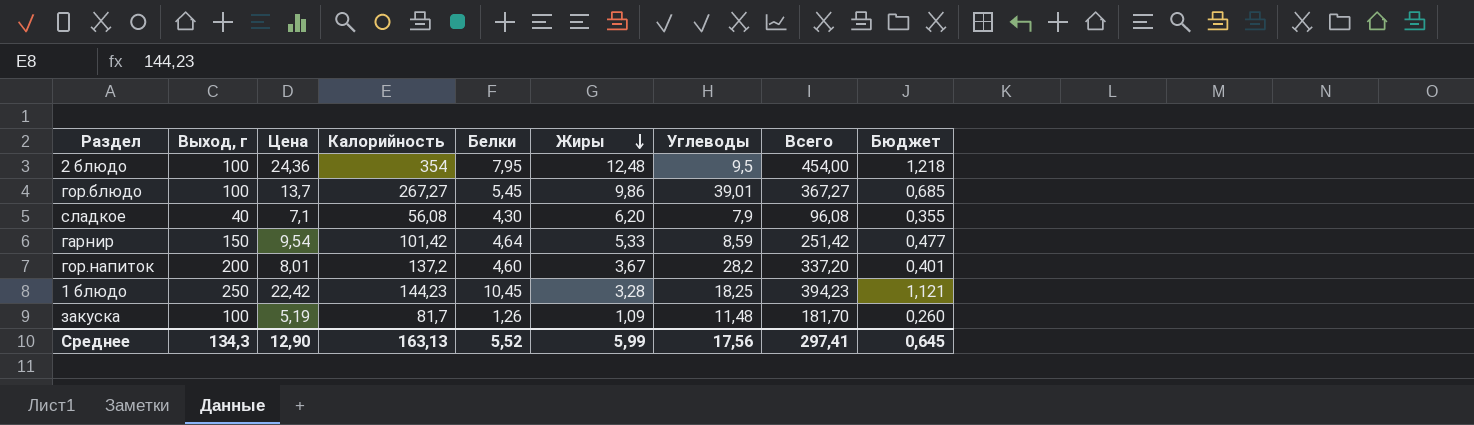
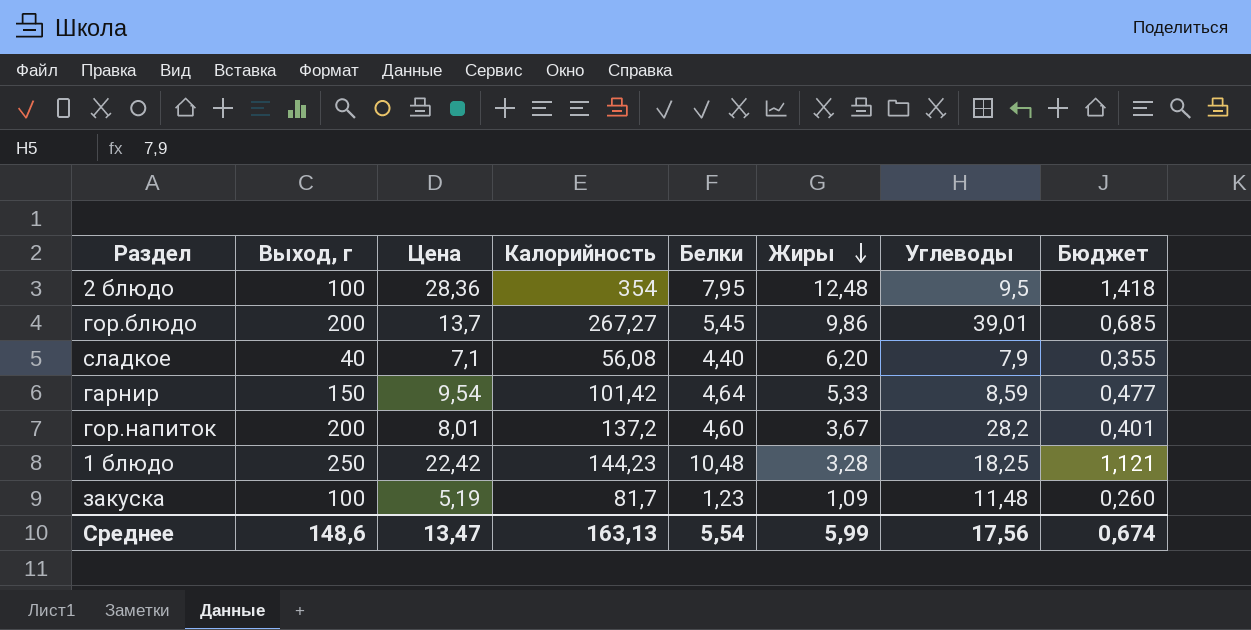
column Всего | formula: [Выход, г] + [Калорийность] -> none
2 блюдо | Цена: 24,36 -> 28,36
2 блюдо | Бюджет: 1,218 -> 1,418
гор.блюдо | Выход, г: 100 -> 200
сладкое | Белки: 4,30 -> 4,40
1 блюдо | Белки: 10,45 -> 10,48
закуска | Белки: 1,26 -> 1,23
Среднее | Выход, г: 134,3 -> 148,6
Среднее | Цена: 12,90 -> 13,47
Среднее | Белки: 5,52 -> 5,54
Среднее | Бюджет: 0,645 -> 0,674

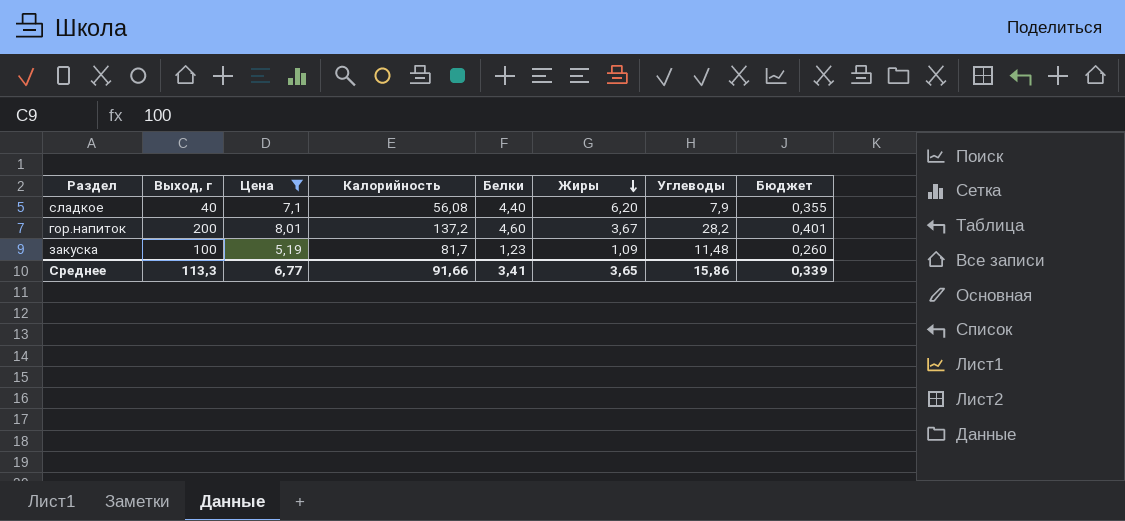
filter: none -> Цена <= 8,01
Среднее | Выход, г: 148,6 -> 113,3
Среднее | Цена: 13,47 -> 6,77
Среднее | Калорийность: 163,13 -> 91,66
Среднее | Белки: 5,54 -> 3,41
Среднее | Жиры: 5,99 -> 3,65
Среднее | Углеводы: 17,56 -> 15,86
Среднее | Бюджет: 0,674 -> 0,339

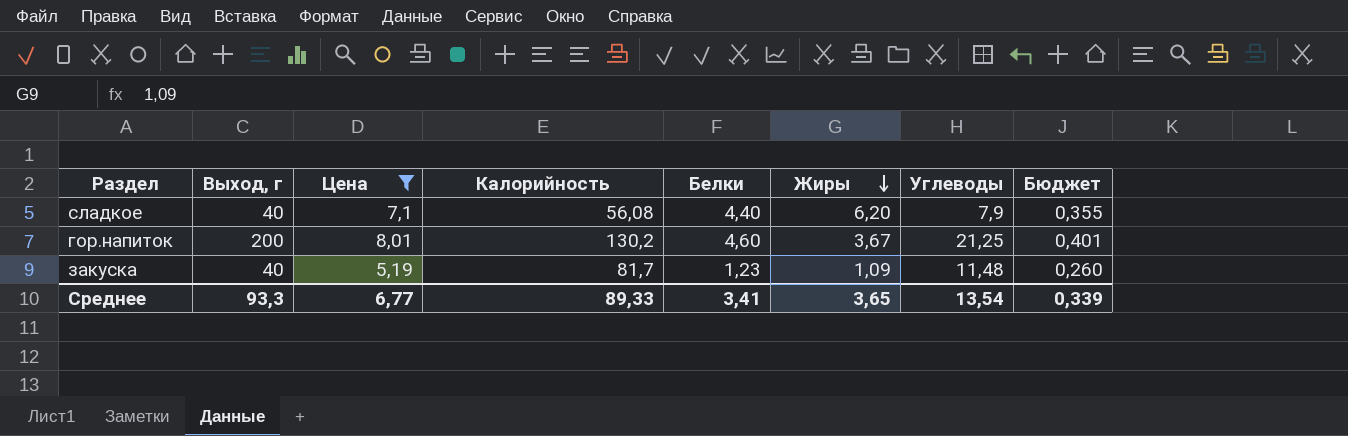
гор.напиток | Калорийность: 137,2 -> 130,2
гор.напиток | Углеводы: 28,2 -> 21,25
закуска | Выход, г: 100 -> 40
Среднее | Выход, г: 113,3 -> 93,3
Среднее | Калорийность: 91,66 -> 89,33
Среднее | Углеводы: 15,86 -> 13,54

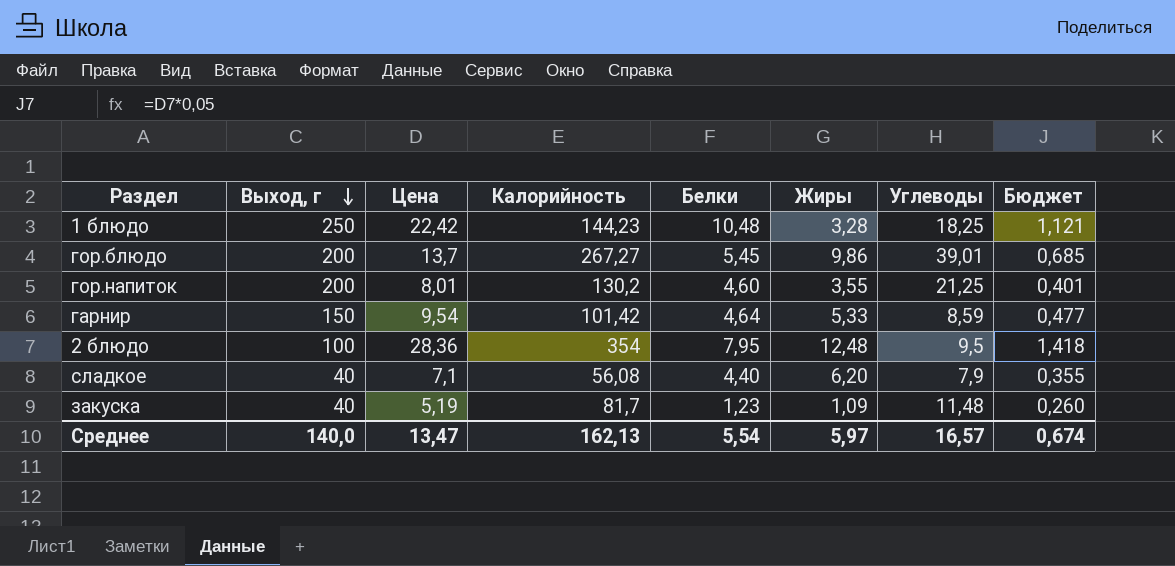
filter: Цена <= 8,01 -> none
row order: Жиры descending -> Выход, г descending
гор.напиток | Жиры: 3,67 -> 3,55
Среднее | Выход, г: 93,3 -> 140,0
Среднее | Цена: 6,77 -> 13,47
Среднее | Калорийность: 89,33 -> 162,13
Среднее | Белки: 3,41 -> 5,54
Среднее | Жиры: 3,65 -> 5,97
Среднее | Углеводы: 13,54 -> 16,57
Среднее | Бюджет: 0,339 -> 0,674

